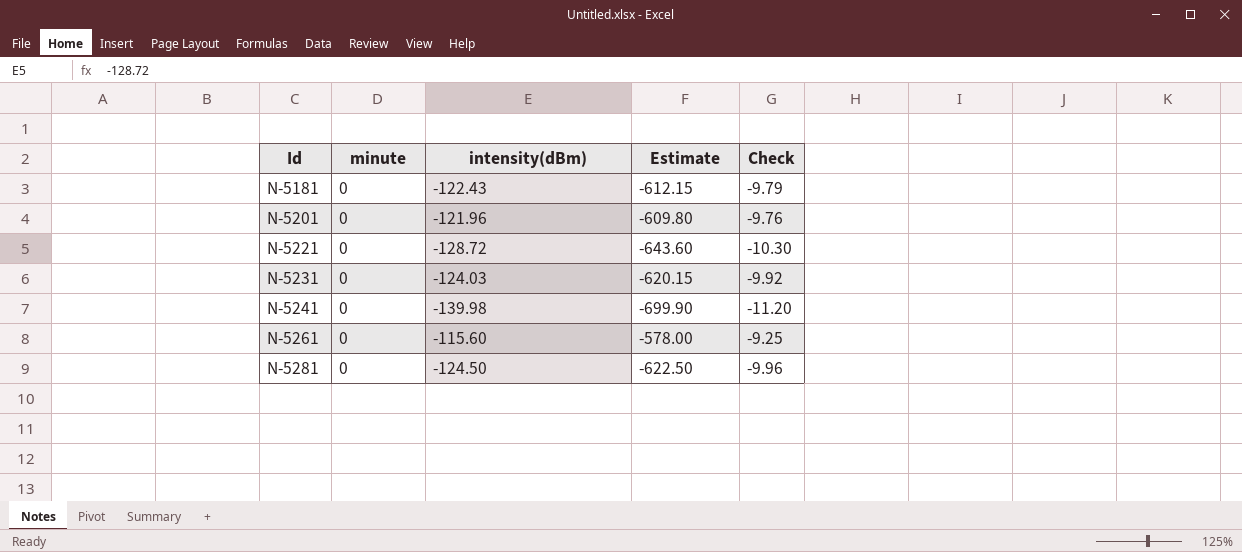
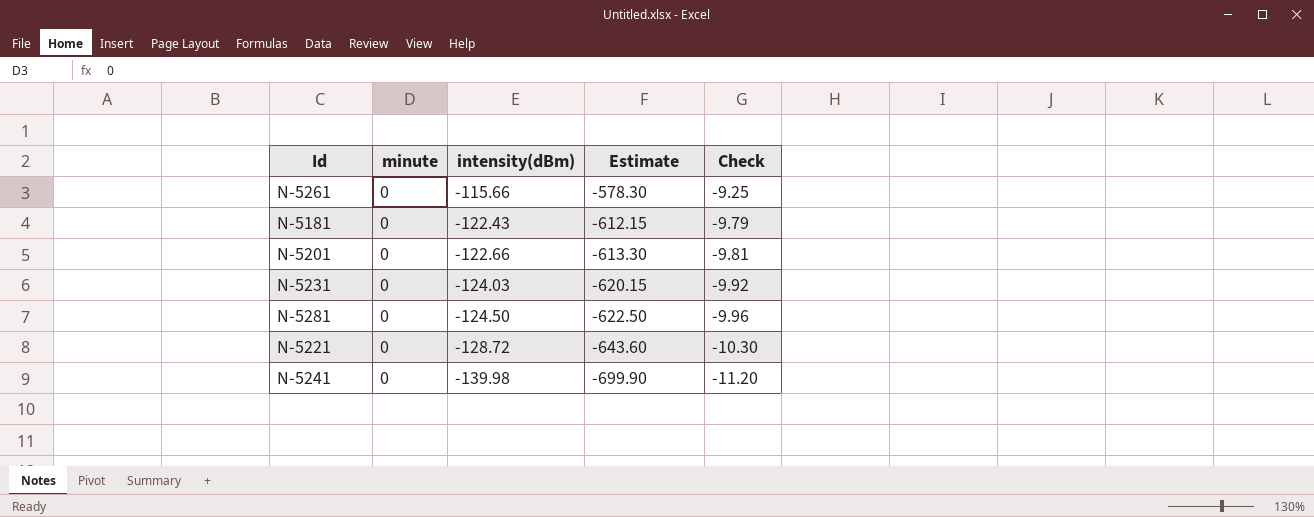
row order: Id ascending -> intensity(dBm) descending
N-5261 | intensity(dBm): -115.60 -> -115.66
N-5261 | Estimate: -578.00 -> -578.30
N-5201 | intensity(dBm): -121.96 -> -122.66
N-5201 | Estimate: -609.80 -> -613.30
N-5201 | Check: -9.76 -> -9.81

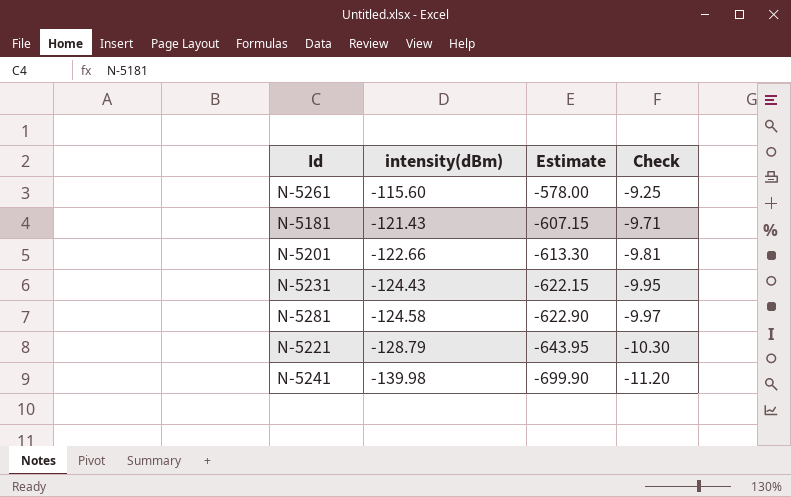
column minute | position: 2 -> none
N-5261 | intensity(dBm): -115.66 -> -115.60
N-5261 | Estimate: -578.30 -> -578.00
N-5181 | intensity(dBm): -122.43 -> -121.43
N-5181 | Estimate: -612.15 -> -607.15
N-5181 | Check: -9.79 -> -9.71
N-5231 | intensity(dBm): -124.03 -> -124.43
N-5231 | Estimate: -620.15 -> -622.15
N-5231 | Check: -9.92 -> -9.95
N-5281 | intensity(dBm): -124.50 -> -124.58
N-5281 | Estimate: -622.50 -> -622.90
N-5281 | Check: -9.96 -> -9.97
N-5221 | intensity(dBm): -128.72 -> -128.79
N-5221 | Estimate: -643.60 -> -643.95

